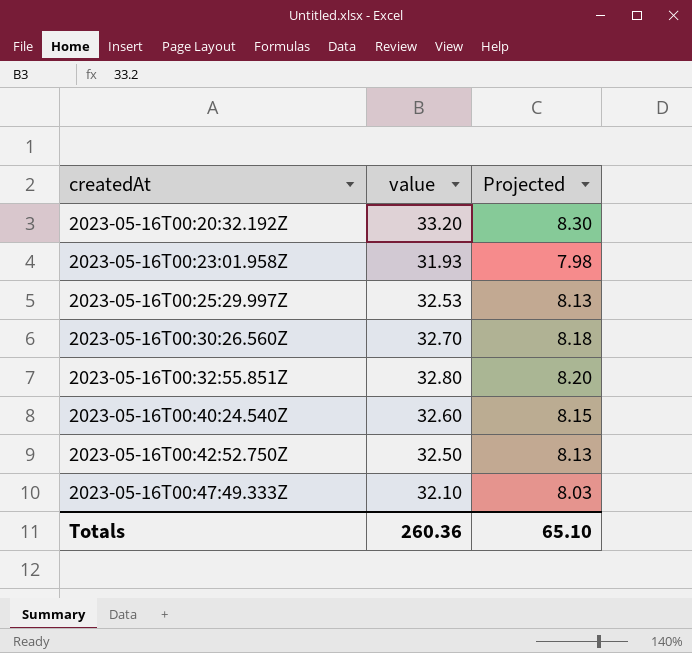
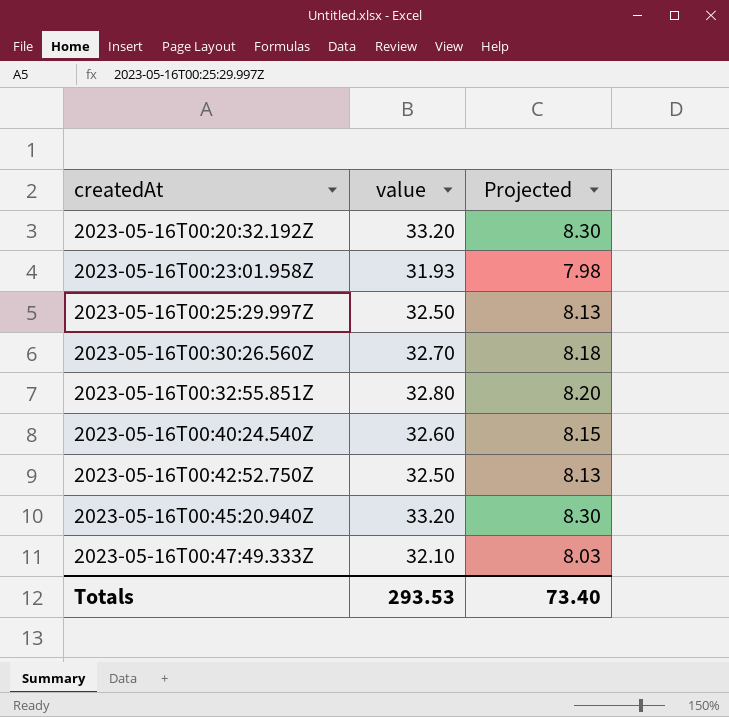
2023-05-16T00:25:29.997Z | value: 32.53 -> 32.50
row 2023-05-16T00:45:20.940Z: none -> 33.20 | 8.30
Totals | value: 260.36 -> 293.53
Totals | Projected: 65.10 -> 73.40

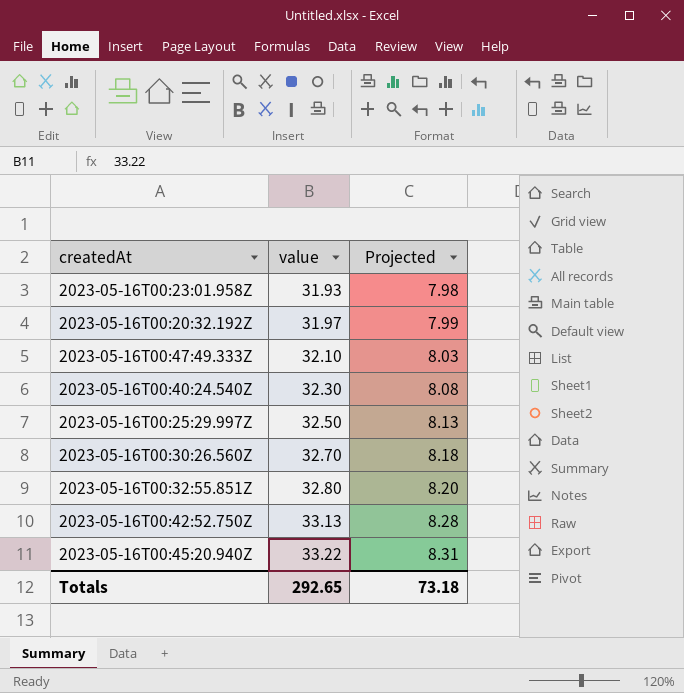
row order: createdAt ascending -> value ascending
2023-05-16T00:20:32.192Z | value: 33.20 -> 31.97
2023-05-16T00:20:32.192Z | Projected: 8.30 -> 7.99
2023-05-16T00:40:24.540Z | value: 32.60 -> 32.30
2023-05-16T00:40:24.540Z | Projected: 8.15 -> 8.08
2023-05-16T00:42:52.750Z | value: 32.50 -> 33.13
2023-05-16T00:42:52.750Z | Projected: 8.13 -> 8.28
2023-05-16T00:45:20.940Z | value: 33.20 -> 33.22
2023-05-16T00:45:20.940Z | Projected: 8.30 -> 8.31
Totals | value: 293.53 -> 292.65
Totals | Projected: 73.40 -> 73.18

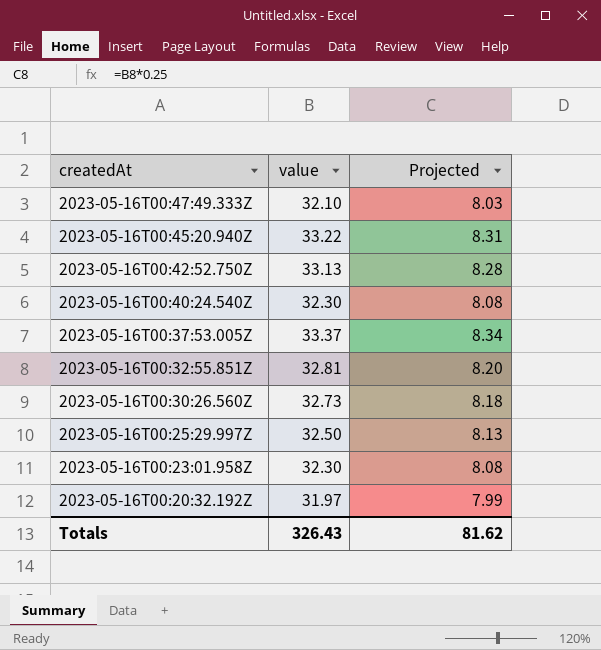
row order: value ascending -> createdAt descending
row 2023-05-16T00:37:53.005Z: none -> 33.37 | 8.34
2023-05-16T00:32:55.851Z | value: 32.80 -> 32.81
2023-05-16T00:30:26.560Z | value: 32.70 -> 32.73
2023-05-16T00:23:01.958Z | value: 31.93 -> 32.30
2023-05-16T00:23:01.958Z | Projected: 7.98 -> 8.08
Totals | value: 292.65 -> 326.43
Totals | Projected: 73.18 -> 81.62

